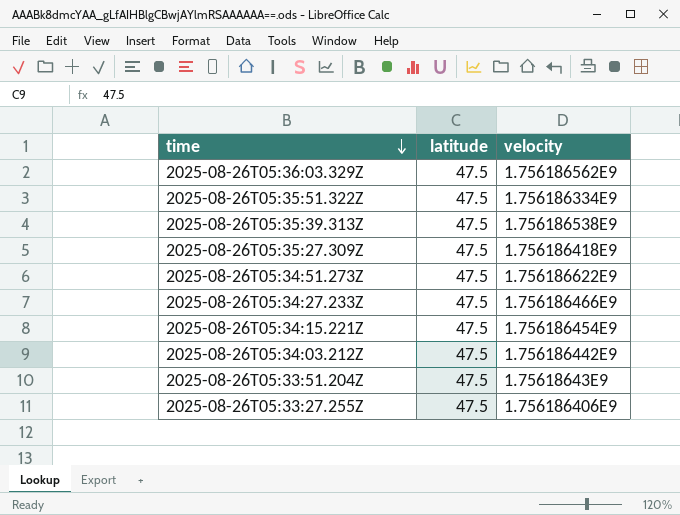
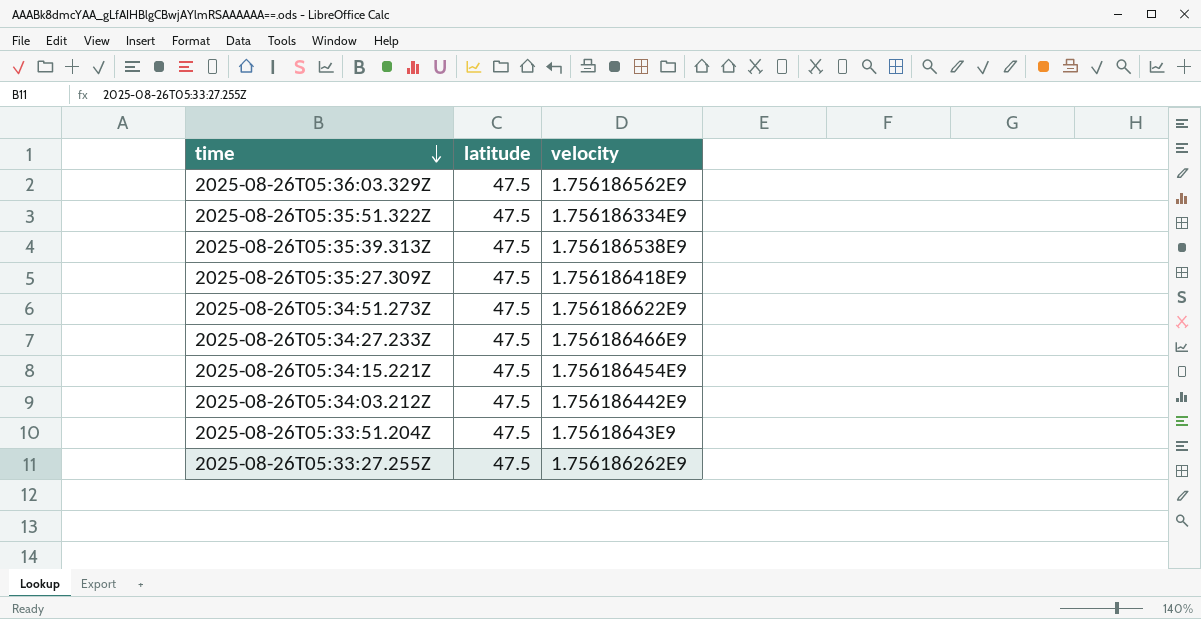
2025-08-26T05:33:27.255Z | velocity: 1.756186406E9 -> 1.756186262E9

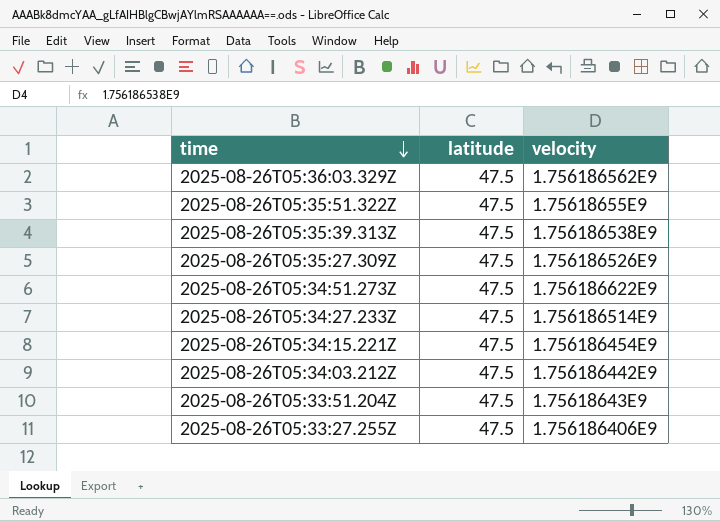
2025-08-26T05:35:51.322Z | velocity: 1.756186334E9 -> 1.75618655E9
2025-08-26T05:35:27.309Z | velocity: 1.756186418E9 -> 1.756186526E9
2025-08-26T05:34:27.233Z | velocity: 1.756186466E9 -> 1.756186514E9
2025-08-26T05:33:27.255Z | velocity: 1.756186262E9 -> 1.756186406E9

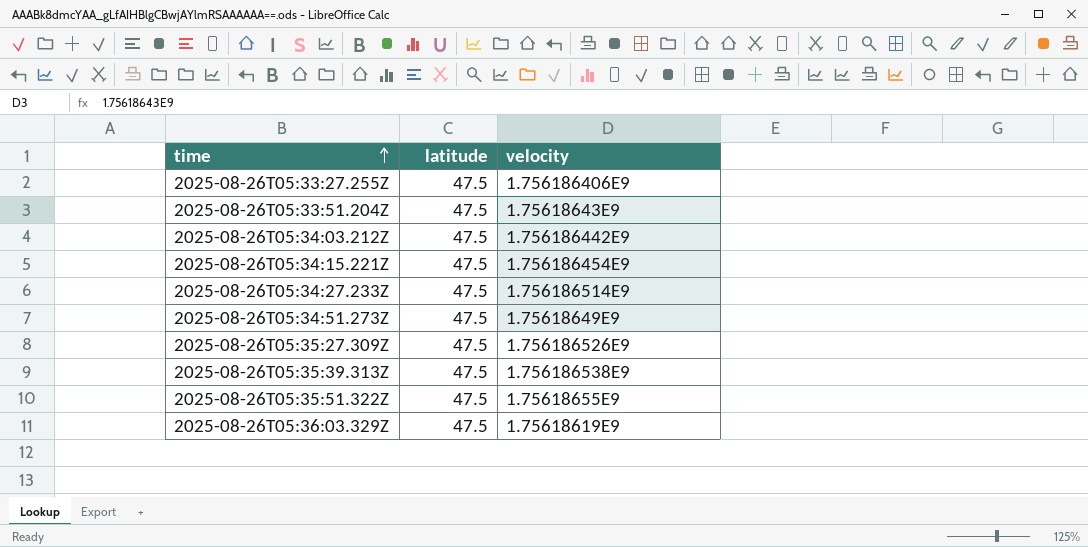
row order: time descending -> time ascending
2025-08-26T05:34:51.273Z | velocity: 1.756186622E9 -> 1.75618649E9
2025-08-26T05:36:03.329Z | velocity: 1.756186562E9 -> 1.75618619E9

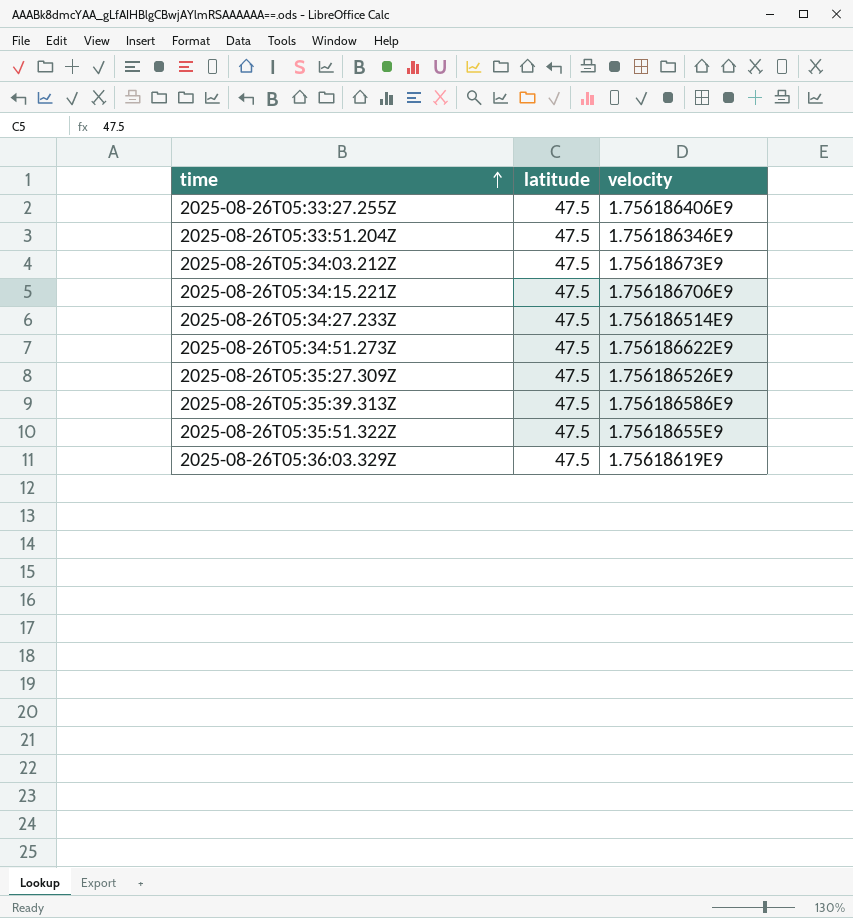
2025-08-26T05:33:51.204Z | velocity: 1.75618643E9 -> 1.756186346E9
2025-08-26T05:34:03.212Z | velocity: 1.756186442E9 -> 1.75618673E9
2025-08-26T05:34:15.221Z | velocity: 1.756186454E9 -> 1.756186706E9
2025-08-26T05:34:51.273Z | velocity: 1.75618649E9 -> 1.756186622E9
2025-08-26T05:35:39.313Z | velocity: 1.756186538E9 -> 1.756186586E9

